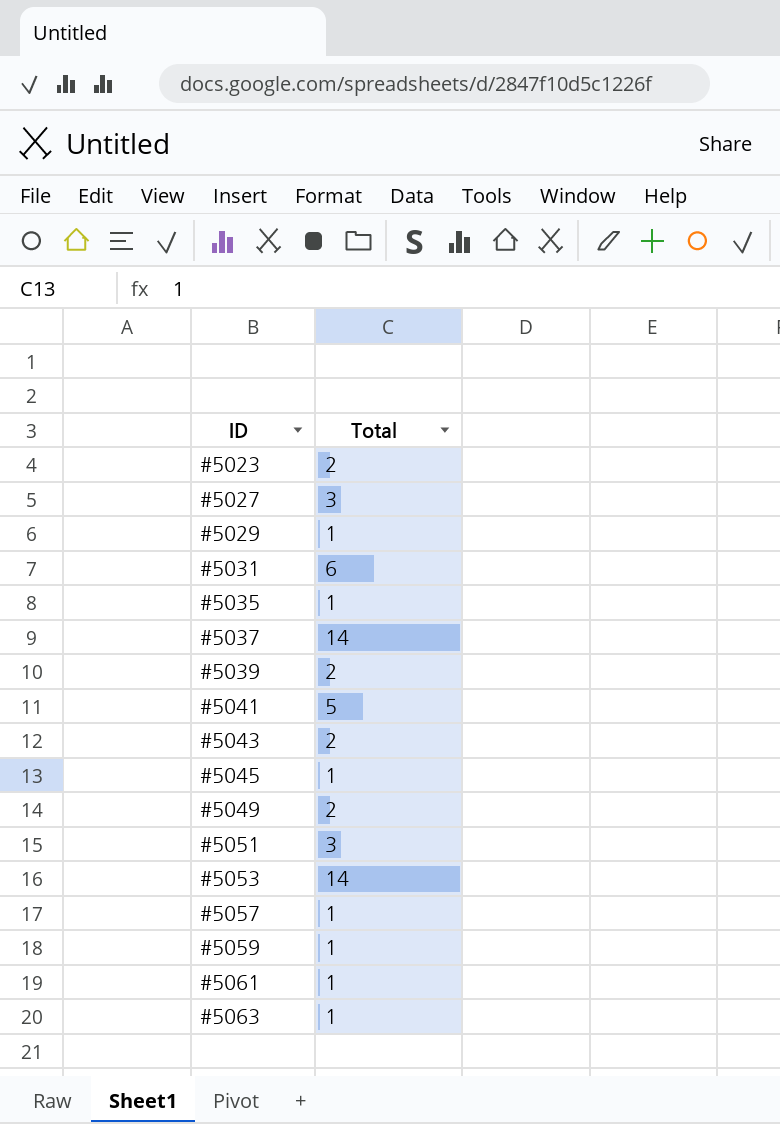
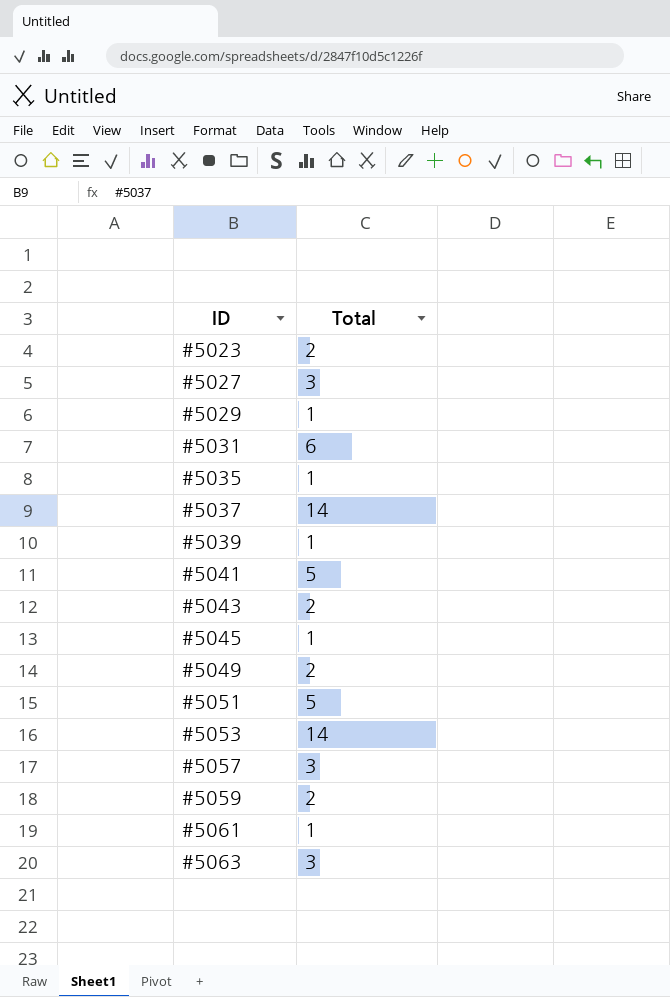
#5039 | Total: 2 -> 1
#5051 | Total: 3 -> 5
#5057 | Total: 1 -> 3
#5059 | Total: 1 -> 2
#5063 | Total: 1 -> 3

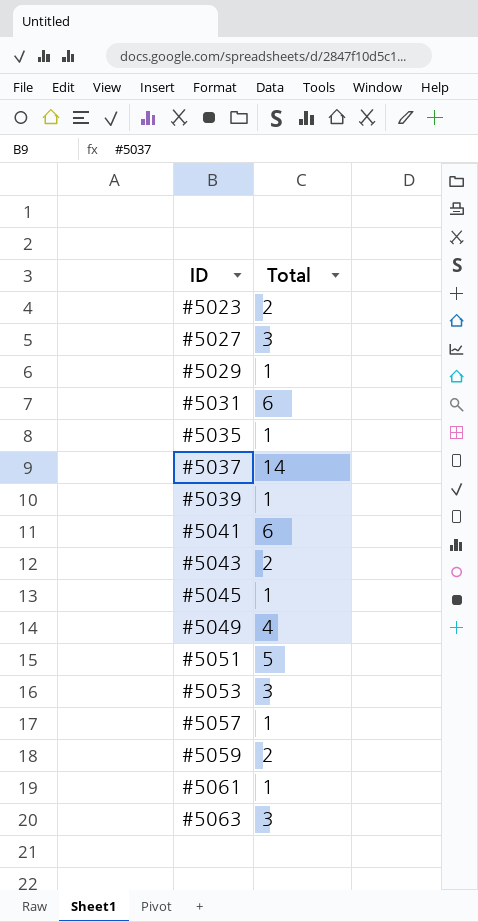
#5041 | Total: 5 -> 6
#5049 | Total: 2 -> 4
#5053 | Total: 14 -> 3
#5057 | Total: 3 -> 1

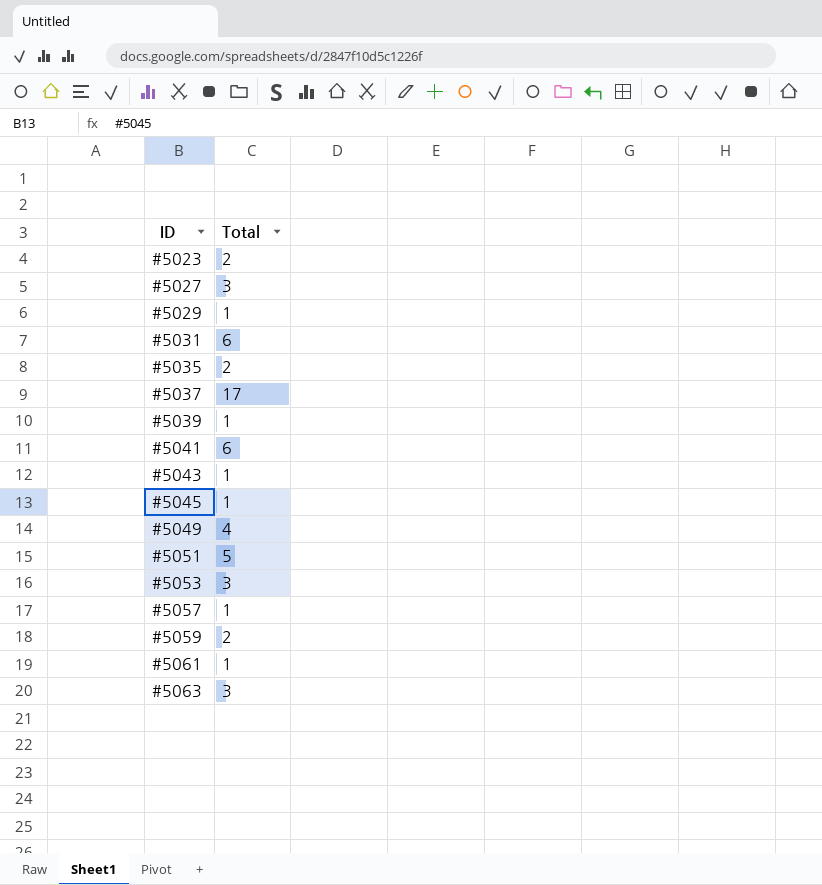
#5035 | Total: 1 -> 2
#5037 | Total: 14 -> 17
#5043 | Total: 2 -> 1

